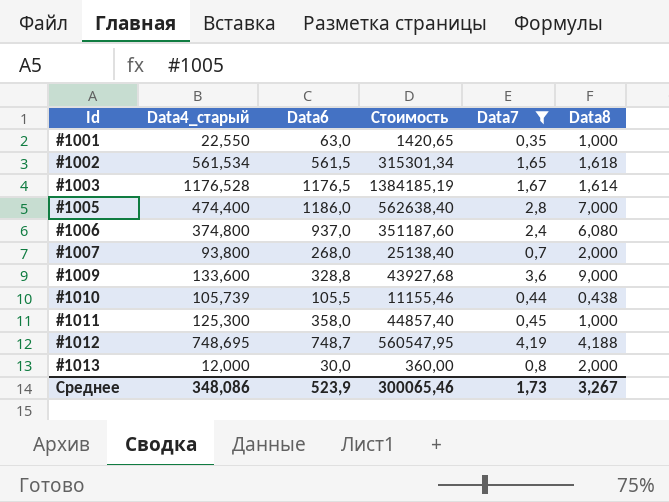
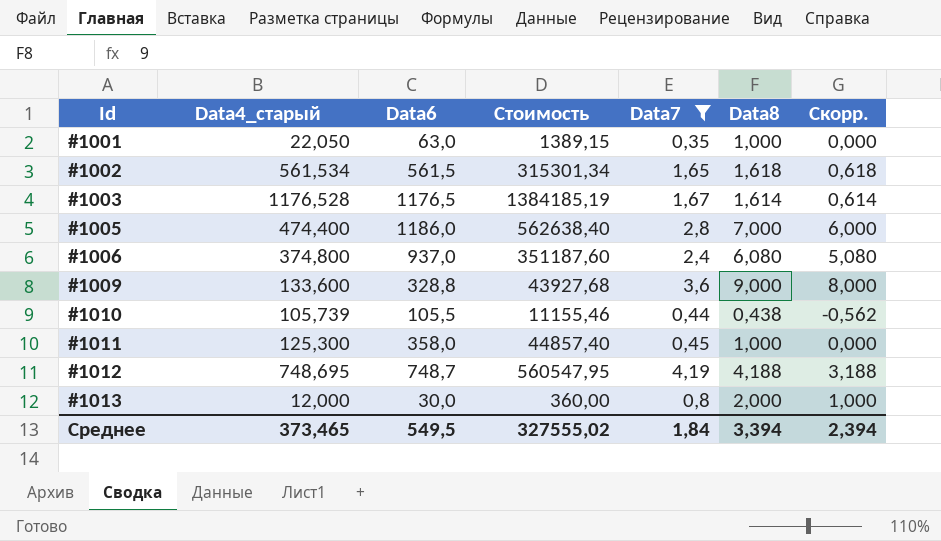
column Скорр. | formula: none -> [Data8] - 1
row #1007: 93,800 | 268,0 | 25138,40 | 0,7 | 2,000 -> none
#1001 | Data4_старый: 22,550 -> 22,050
#1001 | Стоимость: 1420,65 -> 1389,15
Среднее | Data4_старый: 348,086 -> 373,465
Среднее | Data6: 523,9 -> 549,5
Среднее | Стоимость: 300065,46 -> 327555,02
Среднее | Data7: 1,73 -> 1,84
Среднее | Data8: 3,267 -> 3,394

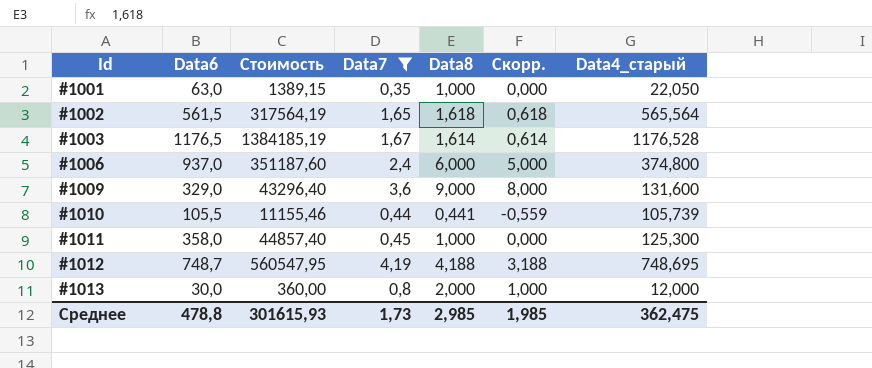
column Data4_старый | position: 2 -> 7
row #1005: 474,400 | 1186,0 | 562638,40 | 2,8 | 7,000 | 6,000 -> none
#1002 | Стоимость: 315301,34 -> 317564,19
#1002 | Data4_старый: 561,534 -> 565,564
#1006 | Data8: 6,080 -> 6,000
#1006 | Скорр.: 5,080 -> 5,000
#1009 | Data6: 328,8 -> 329,0
#1009 | Стоимость: 43927,68 -> 43296,40
#1009 | Data4_старый: 133,600 -> 131,600
#1010 | Data8: 0,438 -> 0,441
#1010 | Скорр.: -0,562 -> -0,559
Среднее | Data6: 549,5 -> 478,8
Среднее | Стоимость: 327555,02 -> 301615,93
Среднее | Data7: 1,84 -> 1,73
Среднее | Data8: 3,394 -> 2,985
Среднее | Скорр.: 2,394 -> 1,985
Среднее | Data4_старый: 373,465 -> 362,475

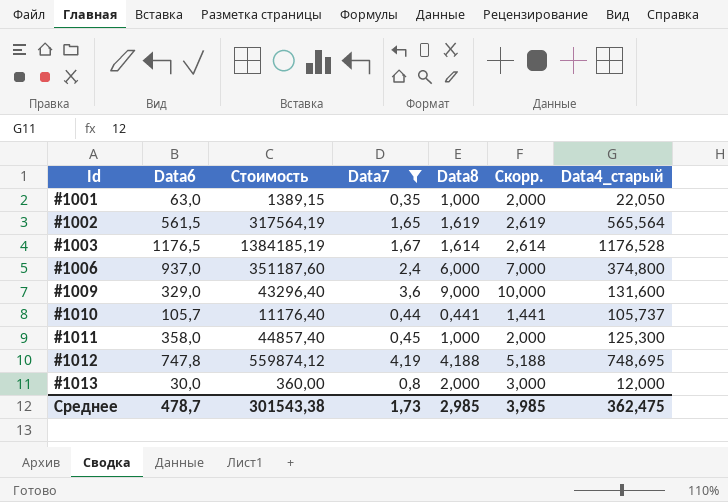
column Скорр. | formula: [Data8] - 1 -> [Data8] + 1
#1002 | Data8: 1,618 -> 1,619
#1010 | Data6: 105,5 -> 105,7
#1010 | Стоимость: 11155,46 -> 11176,40
#1010 | Data4_старый: 105,739 -> 105,737
#1012 | Data6: 748,7 -> 747,8
#1012 | Стоимость: 560547,95 -> 559874,12
Среднее | Data6: 478,8 -> 478,7
Среднее | Стоимость: 301615,93 -> 301543,38
Среднее | Скорр.: 1,985 -> 3,985

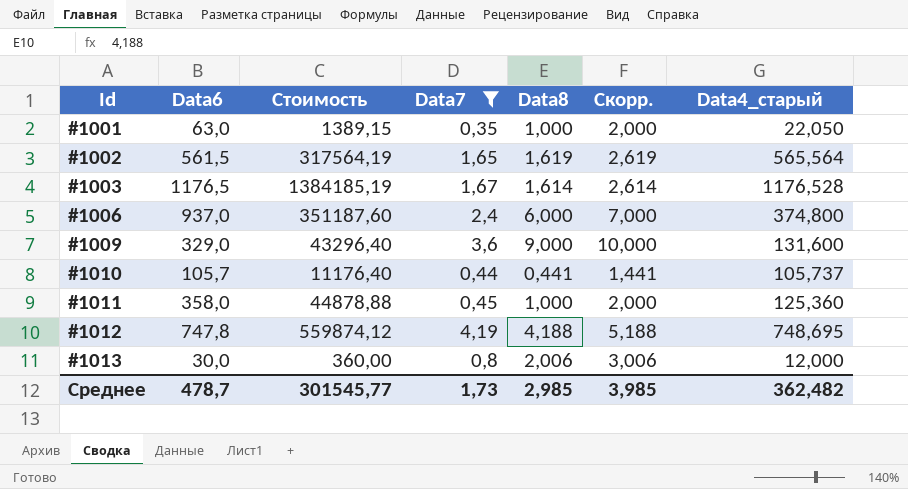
#1011 | Стоимость: 44857,40 -> 44878,88
#1011 | Data4_старый: 125,300 -> 125,360
#1013 | Data8: 2,000 -> 2,006
#1013 | Скорр.: 3,000 -> 3,006
Среднее | Стоимость: 301543,38 -> 301545,77
Среднее | Data4_старый: 362,475 -> 362,482

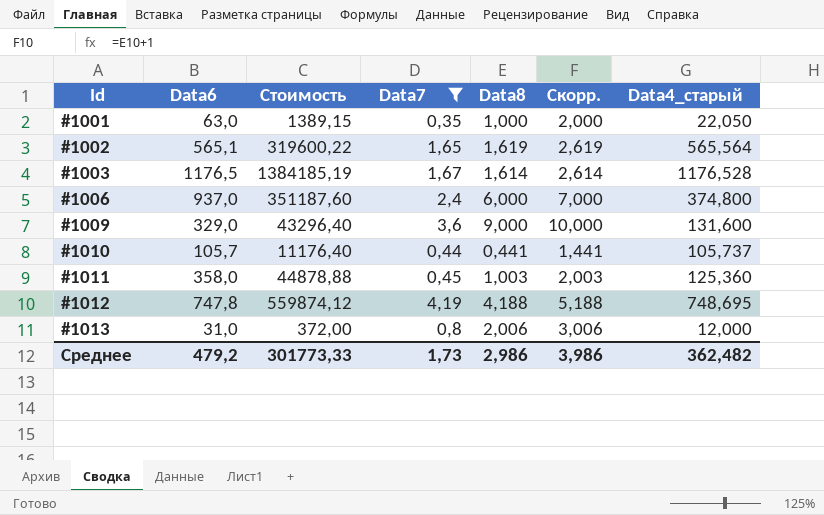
#1002 | Data6: 561,5 -> 565,1
#1002 | Стоимость: 317564,19 -> 319600,22
#1011 | Data8: 1,000 -> 1,003
#1011 | Скорр.: 2,000 -> 2,003
#1013 | Data6: 30,0 -> 31,0
#1013 | Стоимость: 360,00 -> 372,00
Среднее | Data6: 478,7 -> 479,2
Среднее | Стоимость: 301545,77 -> 301773,33
Среднее | Data8: 2,985 -> 2,986
Среднее | Скорр.: 3,985 -> 3,986

